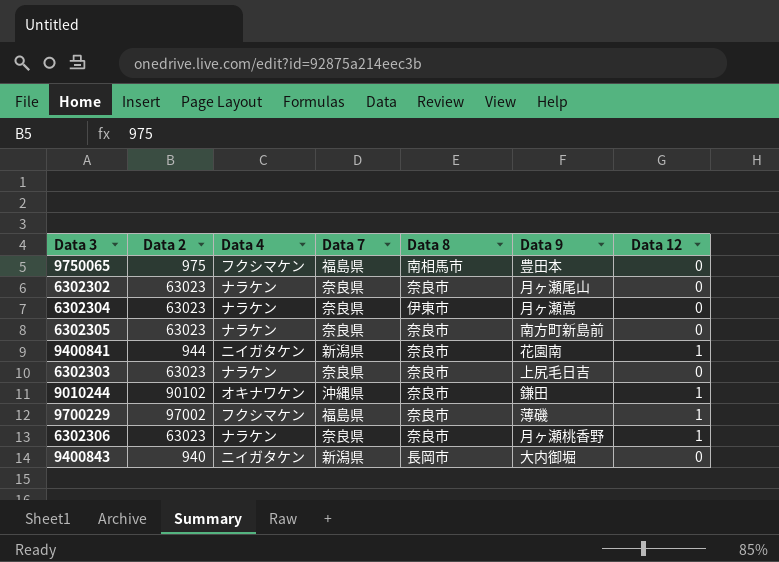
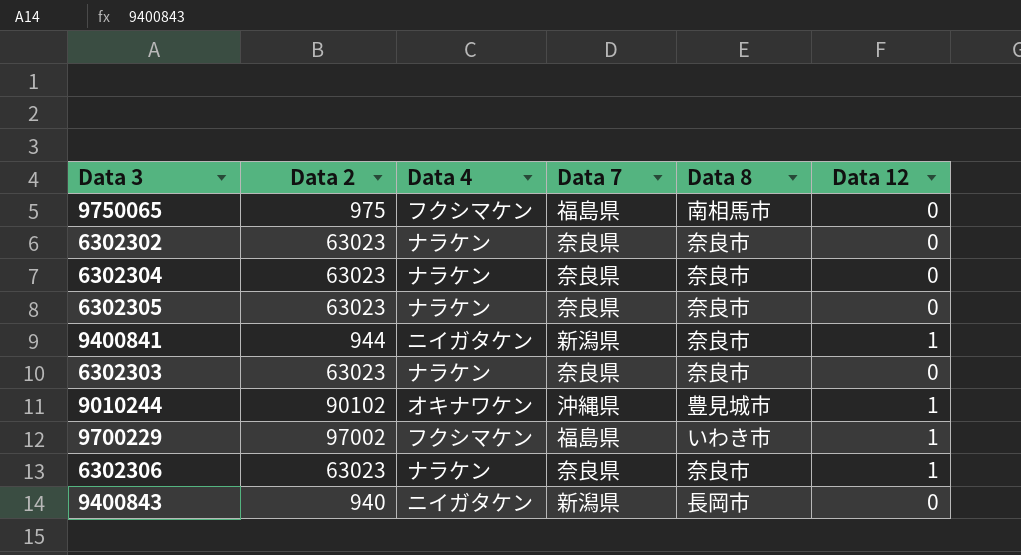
column Data 9 | position: 6 -> none
6302304 | Data 8: 伊東市 -> 奈良市
9010244 | Data 8: 奈良市 -> 豊見城市
9700229 | Data 8: 奈良市 -> いわき市

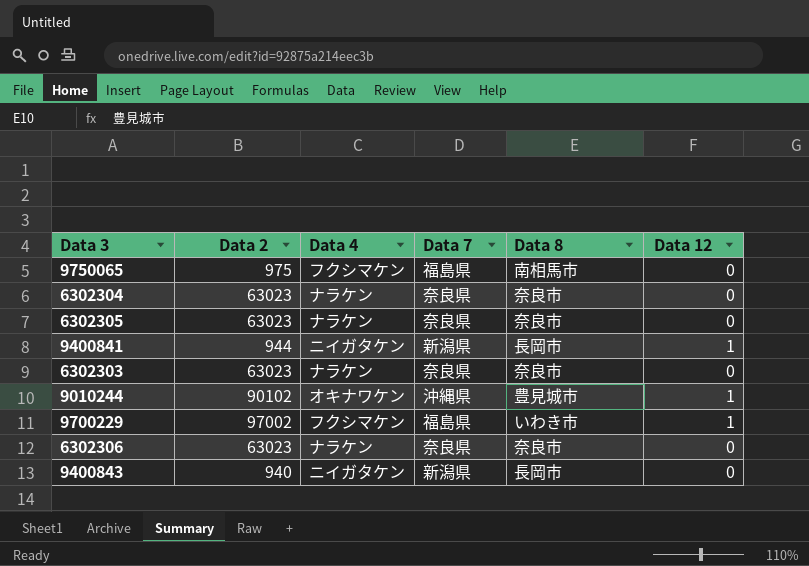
row 6302302: 63023 | ナラケン | 奈良県 | 奈良市 | 0 -> none
9400841 | Data 8: 奈良市 -> 長岡市
6302306 | Data 12: 1 -> 0

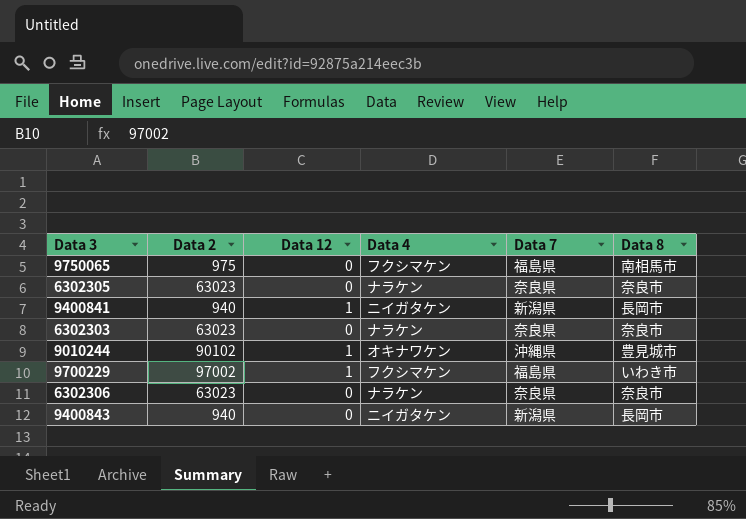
column Data 12 | position: 6 -> 3
row 6302304: 63023 | ナラケン | 奈良県 | 奈良市 | 0 -> none
9400841 | Data 2: 944 -> 940

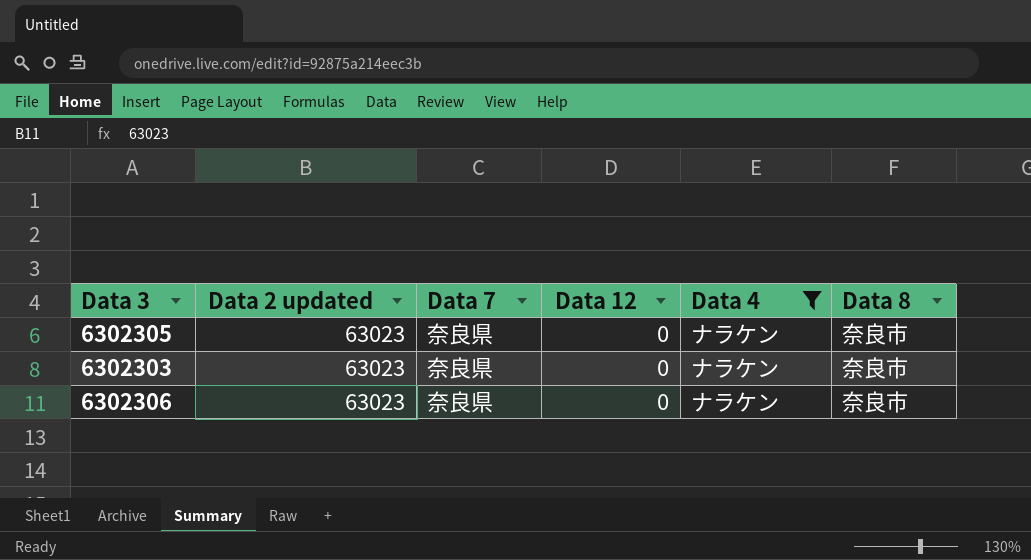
filter: none -> Data 4 = ナラケン
column name: Data 2 -> Data 2 updated
column Data 7 | position: 5 -> 3

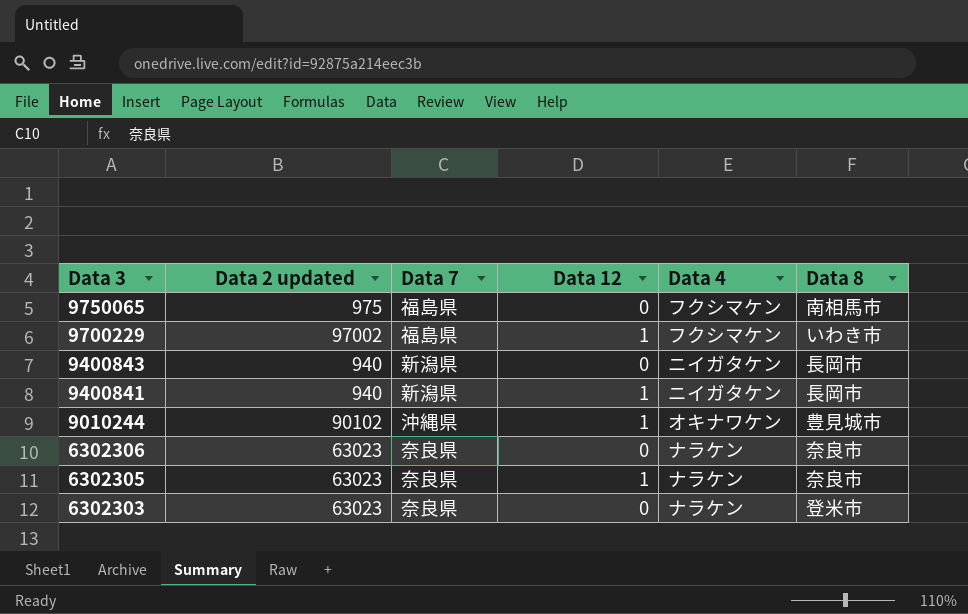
filter: Data 4 = ナラケン -> none
row order: none -> Data 3 descending
6302305 | Data 12: 0 -> 1
6302303 | Data 8: 奈良市 -> 登米市

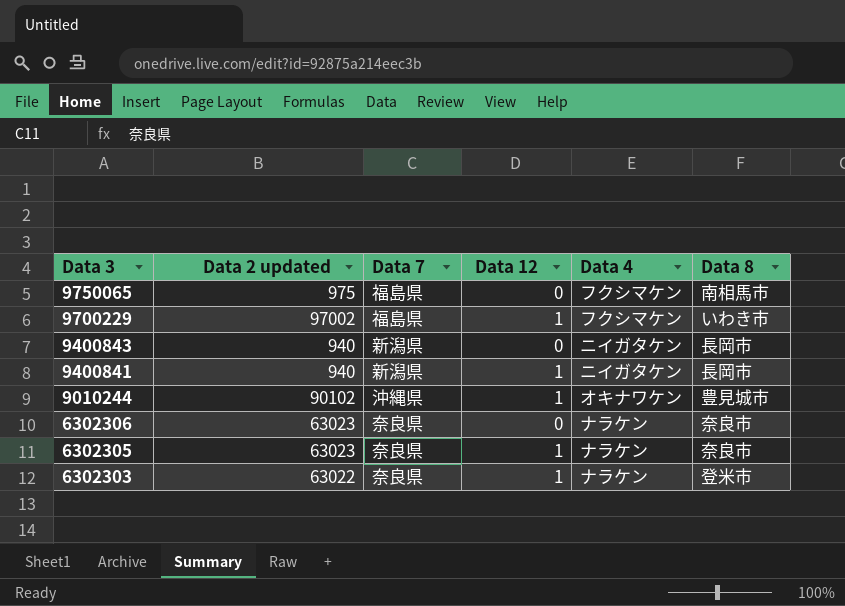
6302303 | Data 2 updated: 63023 -> 63022
6302303 | Data 12: 0 -> 1

